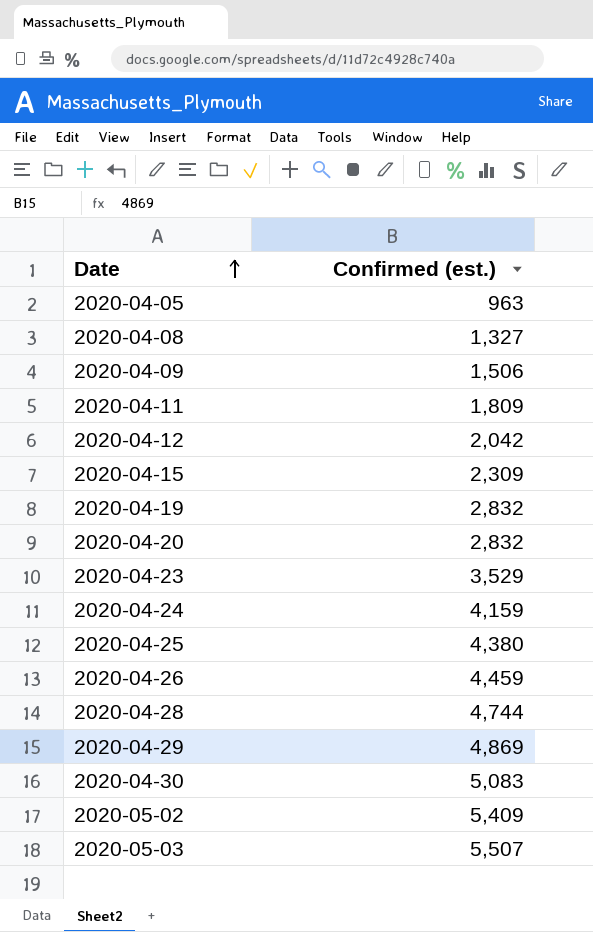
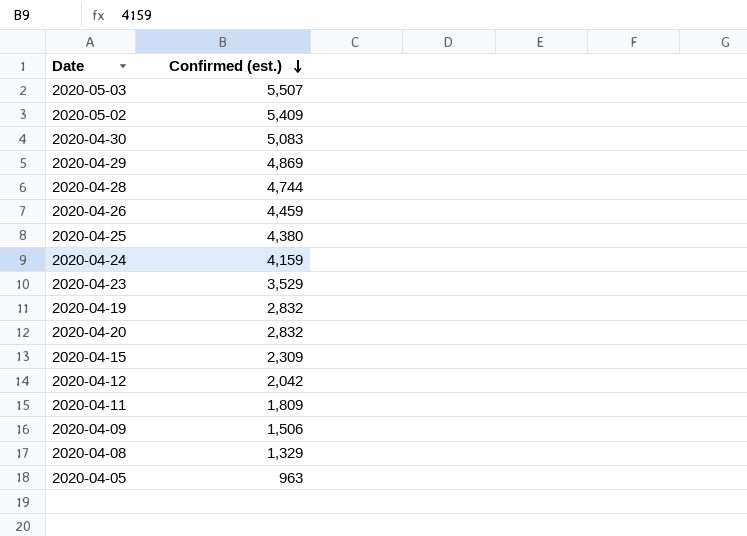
row order: Date ascending -> Confirmed (est.) descending
2020-04-08 | Confirmed (est.): 1,327 -> 1,329

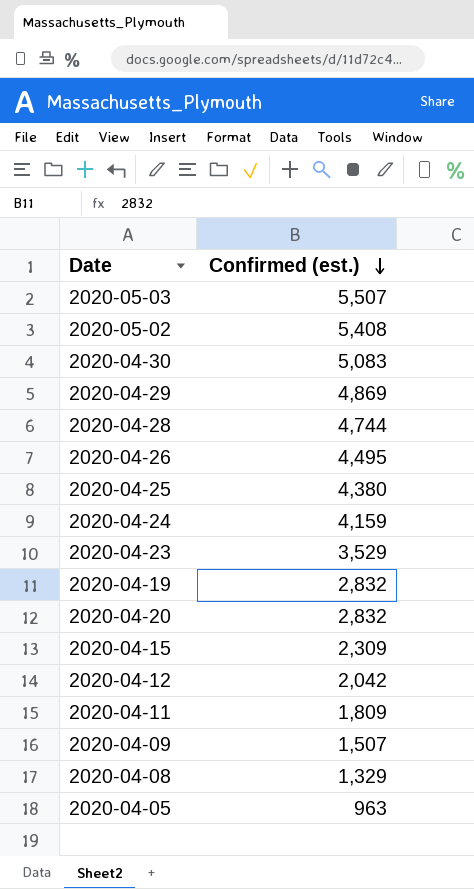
2020-05-02 | Confirmed (est.): 5,409 -> 5,408
2020-04-26 | Confirmed (est.): 4,459 -> 4,495
2020-04-09 | Confirmed (est.): 1,506 -> 1,507

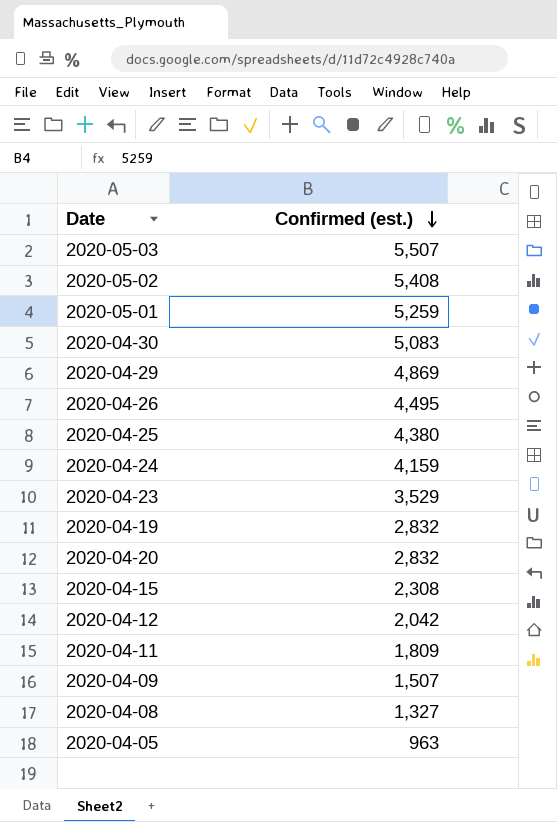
row 2020-04-28: 4,744 -> none
row 2020-05-01: none -> 5,259
2020-04-15 | Confirmed (est.): 2,309 -> 2,308
2020-04-08 | Confirmed (est.): 1,329 -> 1,327

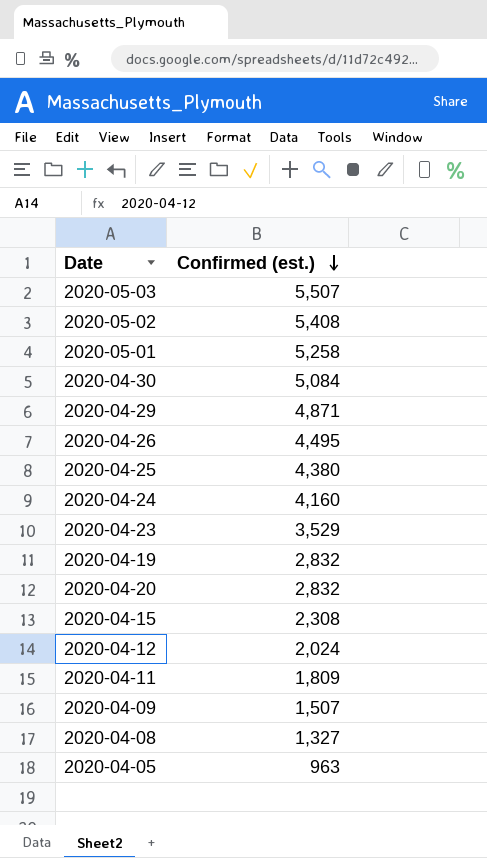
2020-05-01 | Confirmed (est.): 5,259 -> 5,258
2020-04-30 | Confirmed (est.): 5,083 -> 5,084
2020-04-29 | Confirmed (est.): 4,869 -> 4,871
2020-04-24 | Confirmed (est.): 4,159 -> 4,160
2020-04-12 | Confirmed (est.): 2,042 -> 2,024

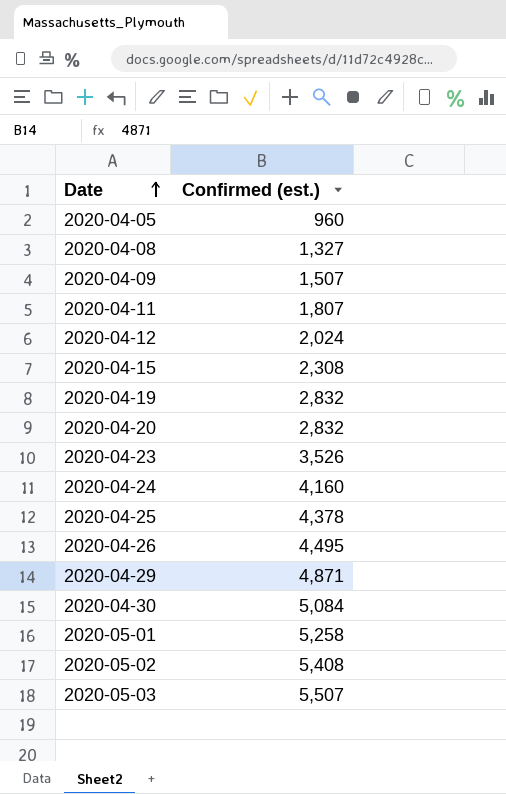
row order: Confirmed (est.) descending -> Date ascending
2020-04-05 | Confirmed (est.): 963 -> 960
2020-04-11 | Confirmed (est.): 1,809 -> 1,807
2020-04-23 | Confirmed (est.): 3,529 -> 3,526
2020-04-25 | Confirmed (est.): 4,380 -> 4,378

